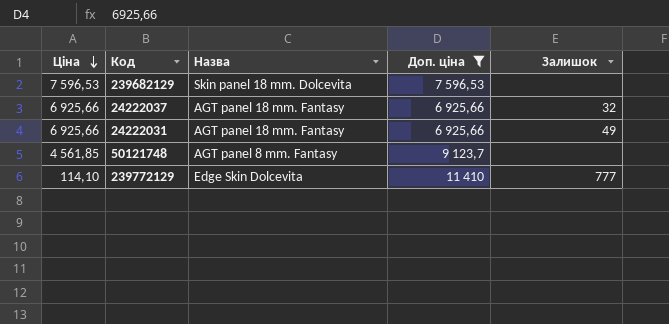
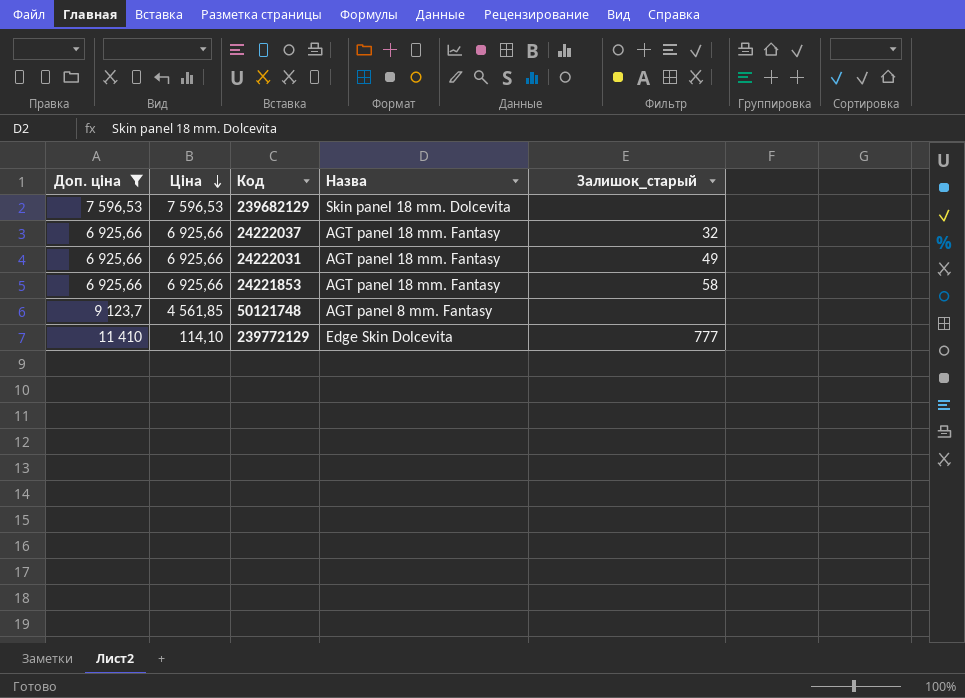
column Доп. ціна | position: 4 -> 1
column name: Залишок -> Залишок_старый
row 24221853: none -> 6 925,66 | 6 925,66 | AGT panel 18 mm. Fantasy | 58

